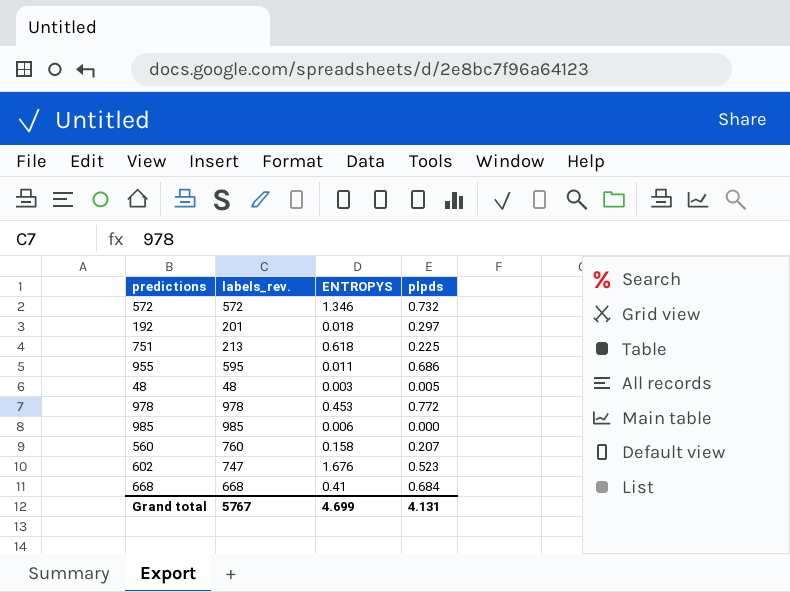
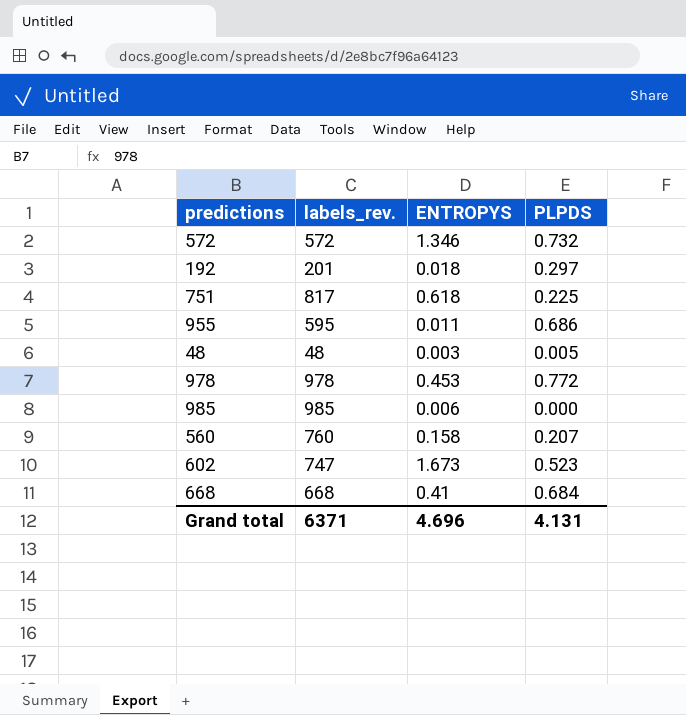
column name: plpds -> PLPDS
751 | labels_rev.: 213 -> 817
602 | ENTROPYS: 1.676 -> 1.673
Grand total | labels_rev.: 5767 -> 6371
Grand total | ENTROPYS: 4.699 -> 4.696

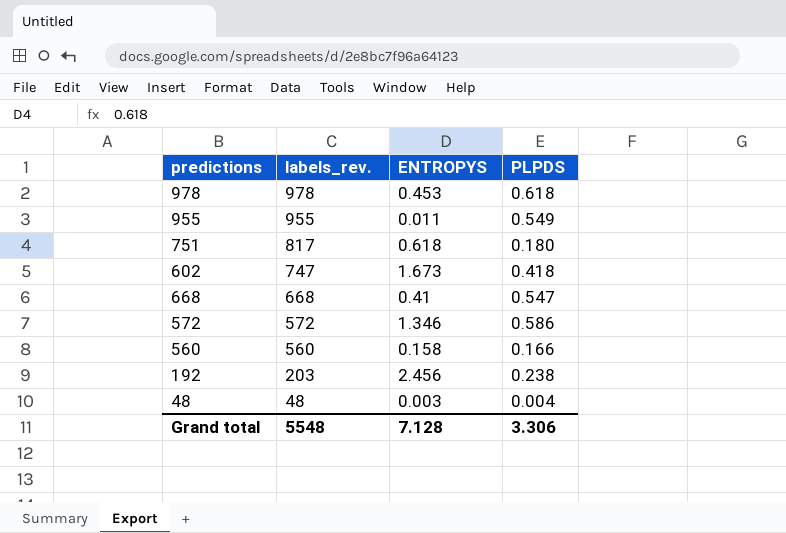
row order: none -> labels_rev. descending
row 985: 985 | 0.006 | 0.000 -> none
978 | PLPDS: 0.772 -> 0.618
955 | labels_rev.: 595 -> 955
955 | PLPDS: 0.686 -> 0.549
751 | PLPDS: 0.225 -> 0.180
602 | PLPDS: 0.523 -> 0.418
668 | PLPDS: 0.684 -> 0.547
572 | PLPDS: 0.732 -> 0.586
560 | labels_rev.: 760 -> 560
560 | PLPDS: 0.207 -> 0.166
192 | labels_rev.: 201 -> 203
192 | ENTROPYS: 0.018 -> 2.456
192 | PLPDS: 0.297 -> 0.238
48 | PLPDS: 0.005 -> 0.004
Grand total | labels_rev.: 6371 -> 5548
Grand total | ENTROPYS: 4.696 -> 7.128
Grand total | PLPDS: 4.131 -> 3.306

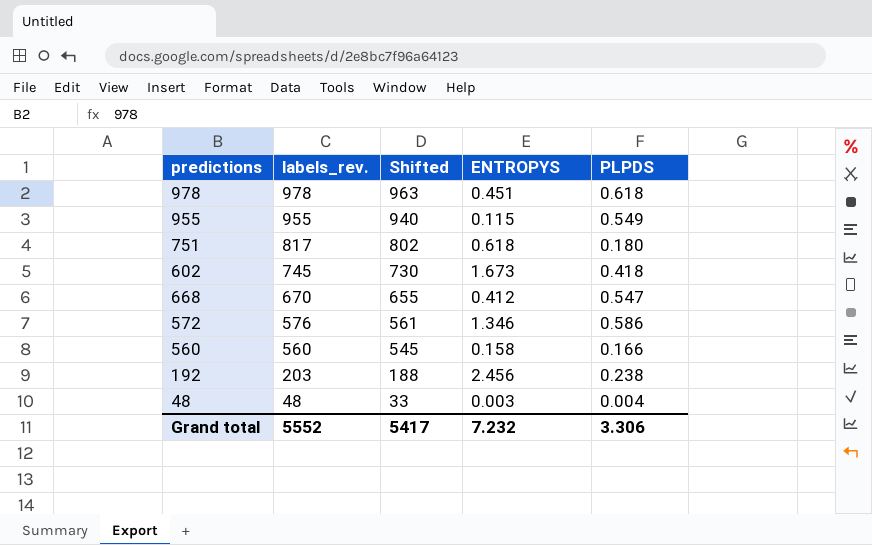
column Shifted | formula: none -> [labels_rev.] - 15
978 | ENTROPYS: 0.453 -> 0.451
955 | ENTROPYS: 0.011 -> 0.115
602 | labels_rev.: 747 -> 745
668 | labels_rev.: 668 -> 670
668 | ENTROPYS: 0.41 -> 0.412
572 | labels_rev.: 572 -> 576
Grand total | labels_rev.: 5548 -> 5552
Grand total | ENTROPYS: 7.128 -> 7.232

